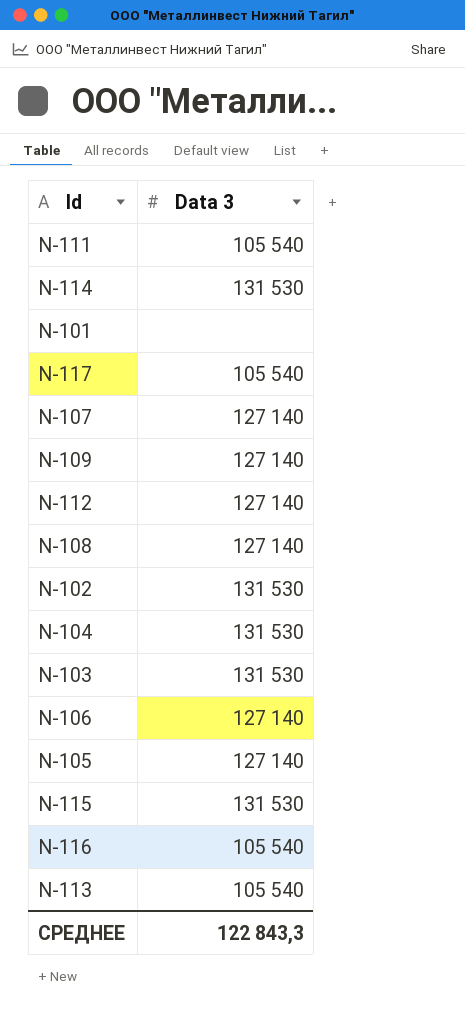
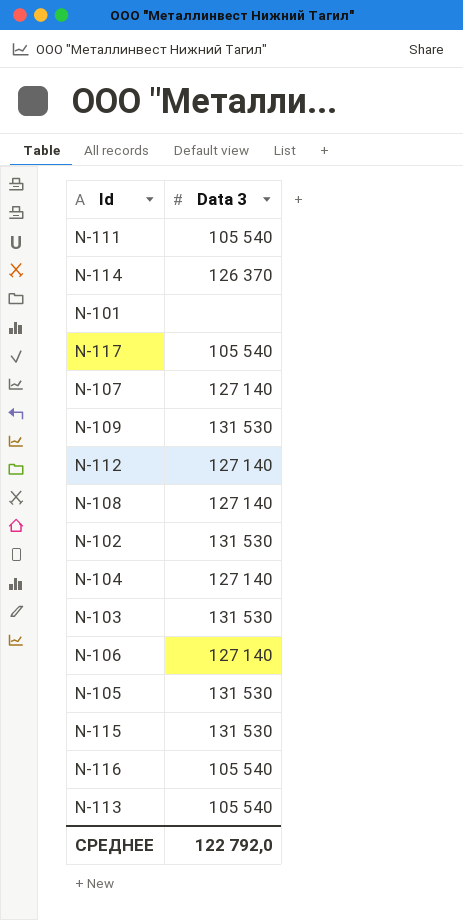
N-114 | Data 3: 131 530 -> 126 370
N-109 | Data 3: 127 140 -> 131 530
N-104 | Data 3: 131 530 -> 127 140
N-105 | Data 3: 127 140 -> 131 530
СРЕДНЕЕ | Data 3: 122 843,3 -> 122 792,0

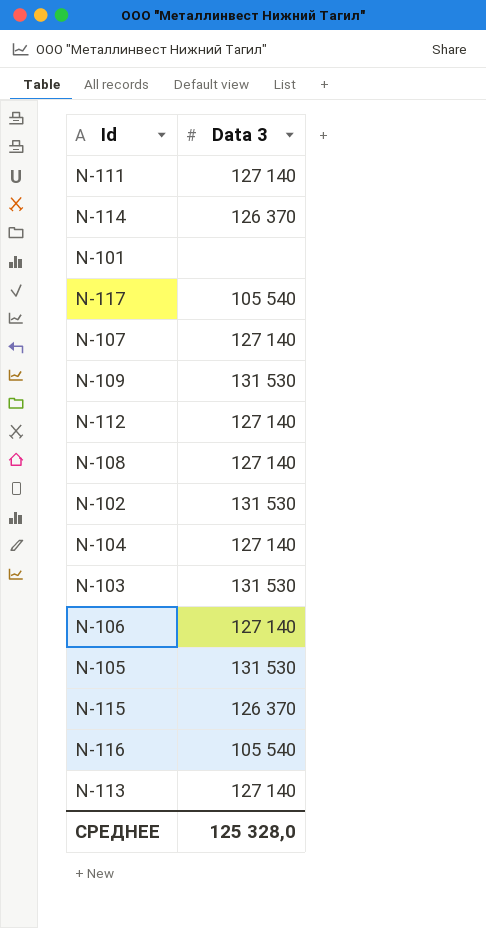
N-111 | Data 3: 105 540 -> 127 140
N-115 | Data 3: 131 530 -> 126 370
N-113 | Data 3: 105 540 -> 127 140
СРЕДНЕЕ | Data 3: 122 792,0 -> 125 328,0

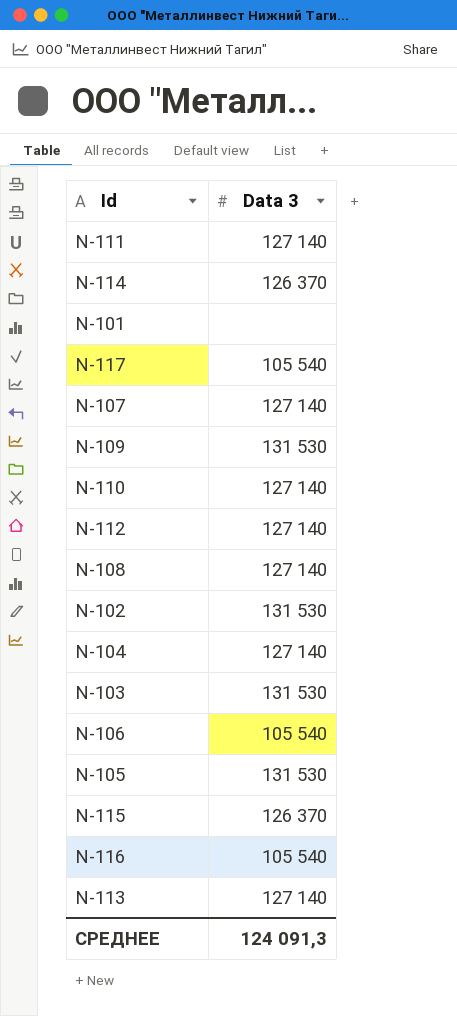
row N-110: none -> 127 140
N-106 | Data 3: 127 140 -> 105 540
СРЕДНЕЕ | Data 3: 125 328,0 -> 124 091,3

